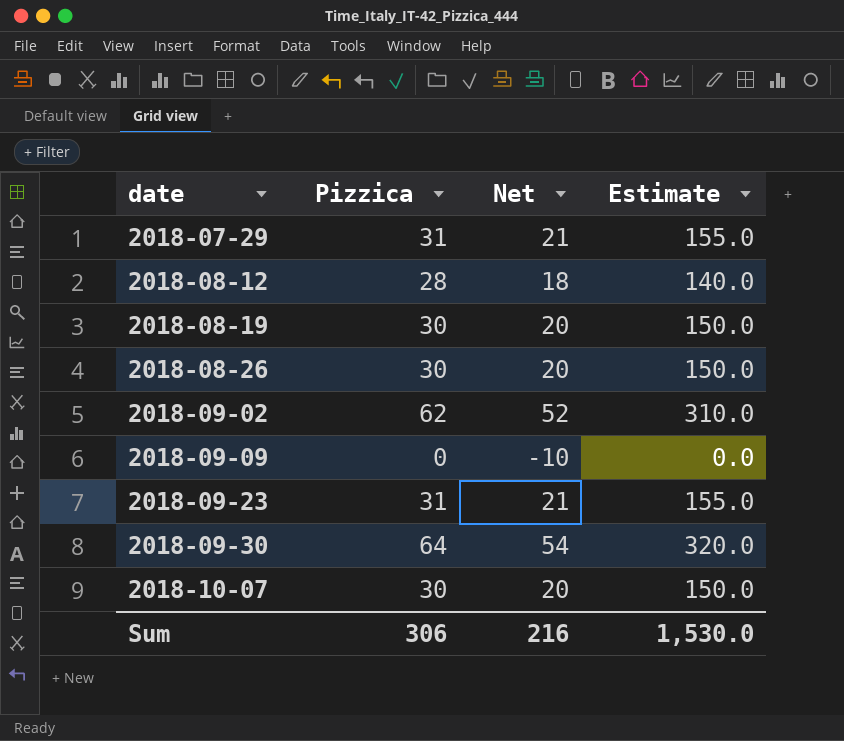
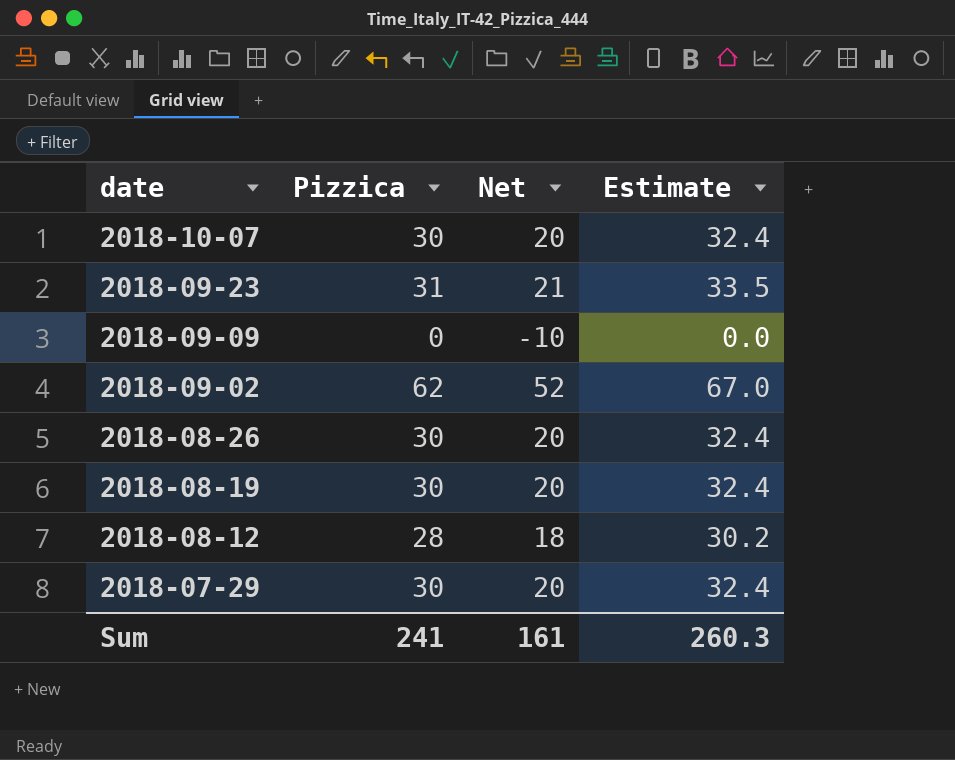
row order: date ascending -> date descending
column Estimate | formula: [Pizzica] * 5 -> [Pizzica] * 1.08
row 2018-09-30: 64 | 54 | 320.0 -> none
2018-07-29 | Pizzica: 31 -> 30
2018-07-29 | Net: 21 -> 20
Sum | Pizzica: 306 -> 241
Sum | Net: 216 -> 161
Sum | Estimate: 1,530.0 -> 260.3

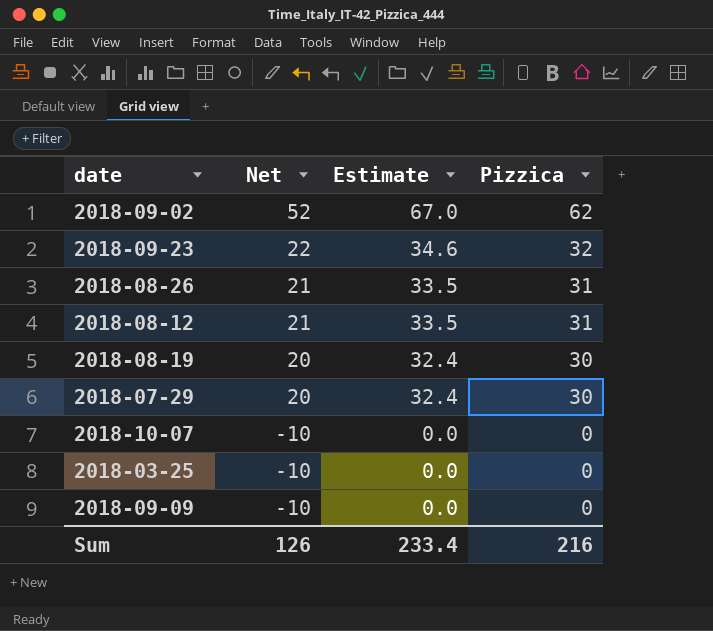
row order: date descending -> Net descending
column Pizzica | position: 2 -> 4
2018-09-23 | Net: 21 -> 22
2018-09-23 | Estimate: 33.5 -> 34.6
2018-09-23 | Pizzica: 31 -> 32
2018-08-26 | Net: 20 -> 21
2018-08-26 | Estimate: 32.4 -> 33.5
2018-08-26 | Pizzica: 30 -> 31
2018-08-12 | Net: 18 -> 21
2018-08-12 | Estimate: 30.2 -> 33.5
2018-08-12 | Pizzica: 28 -> 31
2018-10-07 | Net: 20 -> -10
2018-10-07 | Estimate: 32.4 -> 0.0
2018-10-07 | Pizzica: 30 -> 0
row 2018-03-25: none -> -10 | 0.0 | 0
Sum | Net: 161 -> 126
Sum | Estimate: 260.3 -> 233.4
Sum | Pizzica: 241 -> 216

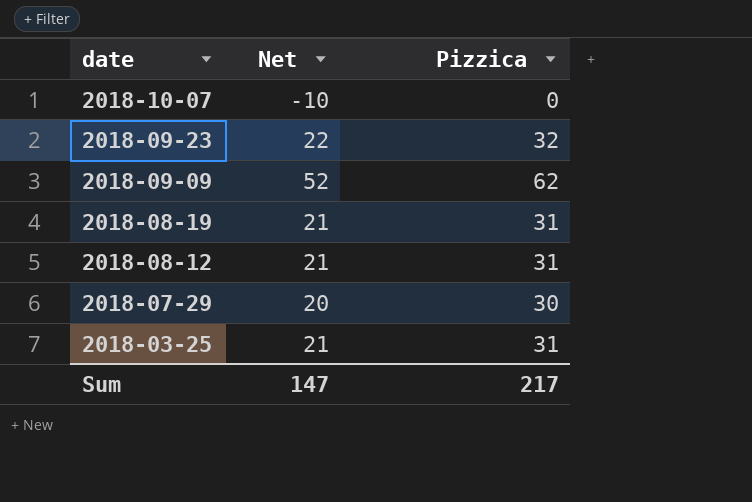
row order: Net descending -> date descending
column Estimate | formula: [Pizzica] * 1.08 -> none
row 2018-09-02: 52 | 67.0 | 62 -> none
row 2018-08-26: 21 | 33.5 | 31 -> none
2018-09-09 | Net: -10 -> 52
2018-09-09 | Pizzica: 0 -> 62
2018-08-19 | Net: 20 -> 21
2018-08-19 | Pizzica: 30 -> 31
2018-03-25 | Net: -10 -> 21
2018-03-25 | Pizzica: 0 -> 31
Sum | Net: 126 -> 147
Sum | Pizzica: 216 -> 217

